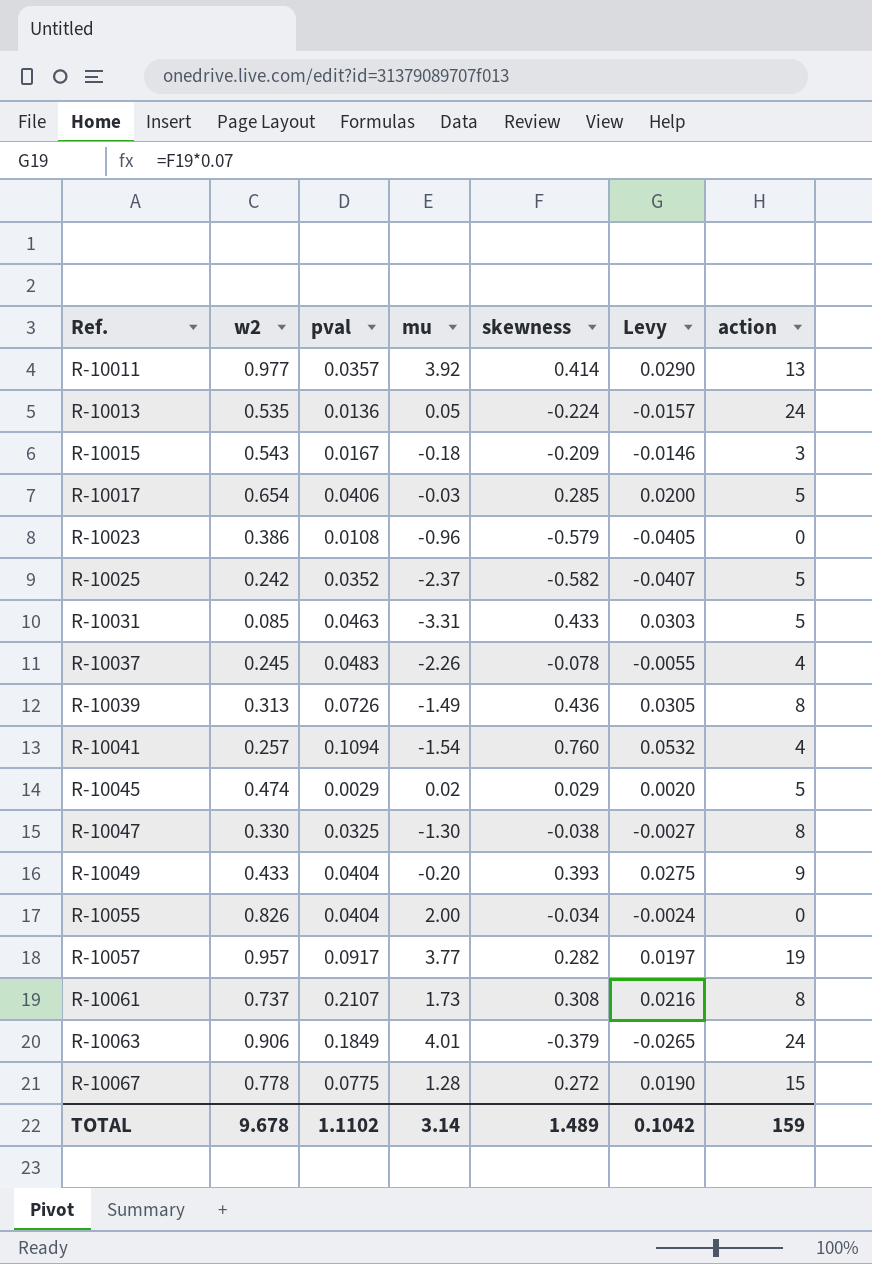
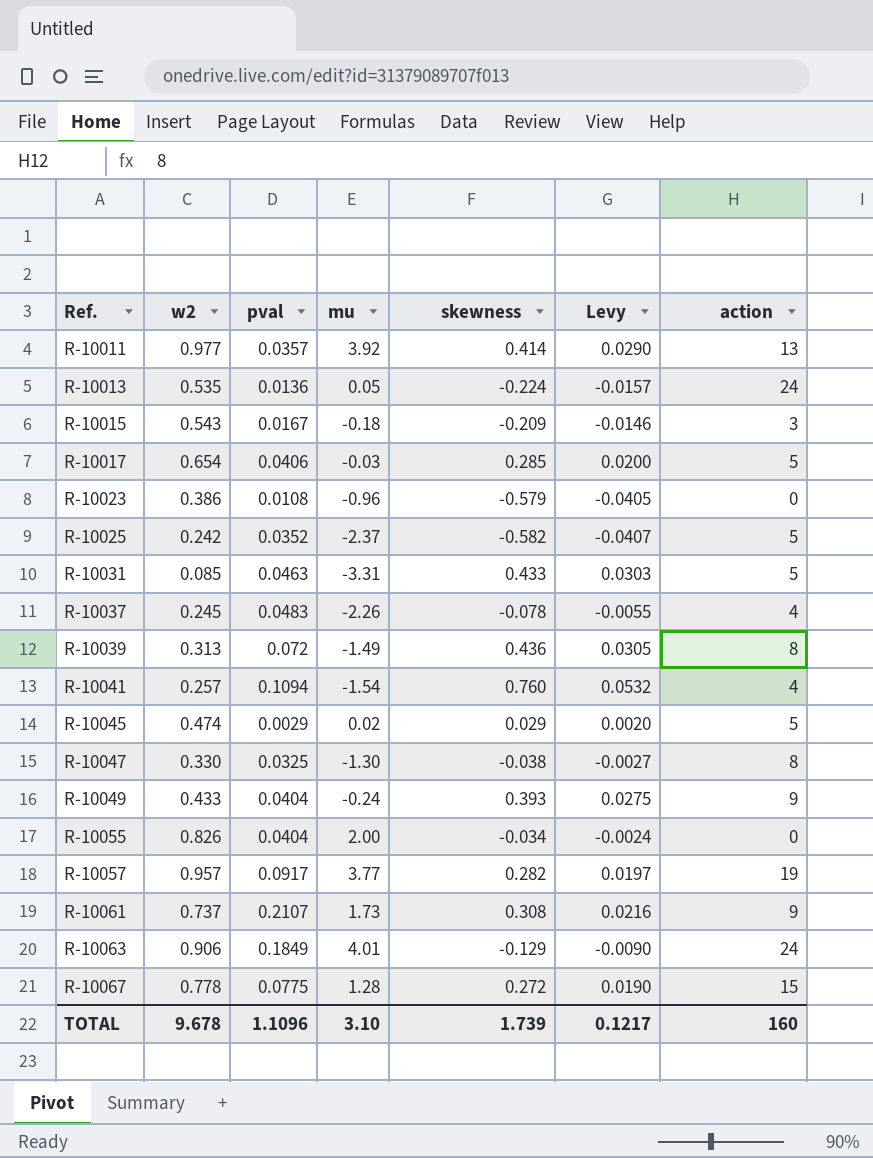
R-10039 | pval: 0.0726 -> 0.072
R-10049 | mu: -0.20 -> -0.24
R-10061 | action: 8 -> 9
R-10063 | skewness: -0.379 -> -0.129
R-10063 | Levy: -0.0265 -> -0.0090
TOTAL | pval: 1.1102 -> 1.1096
TOTAL | mu: 3.14 -> 3.10
TOTAL | skewness: 1.489 -> 1.739
TOTAL | Levy: 0.1042 -> 0.1217
TOTAL | action: 159 -> 160

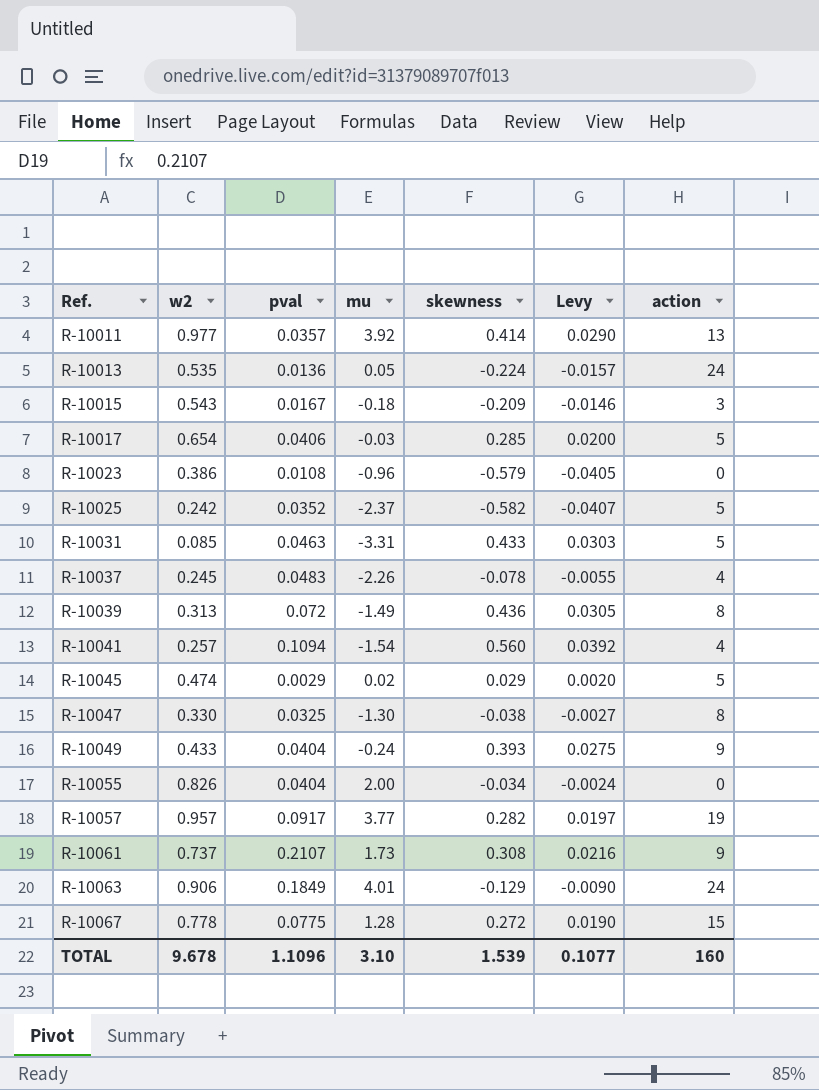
R-10041 | skewness: 0.760 -> 0.560
R-10041 | Levy: 0.0532 -> 0.0392
TOTAL | skewness: 1.739 -> 1.539
TOTAL | Levy: 0.1217 -> 0.1077

